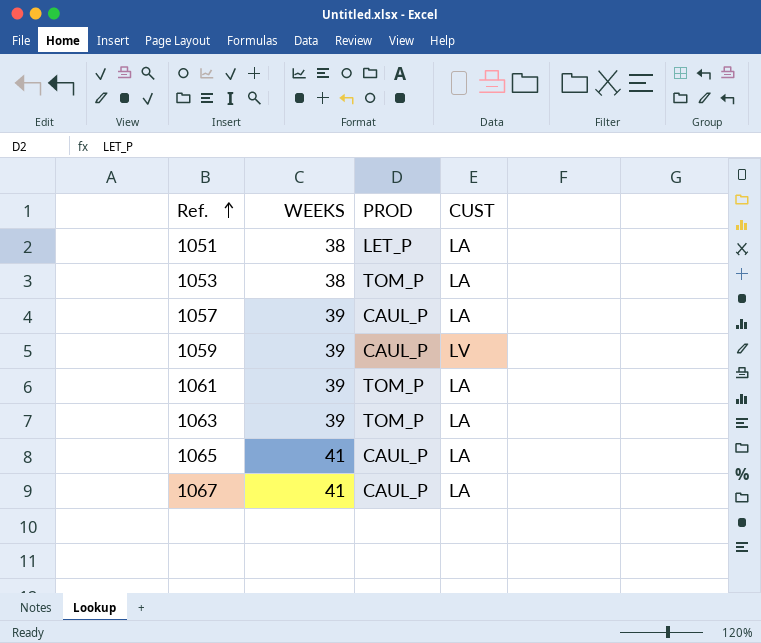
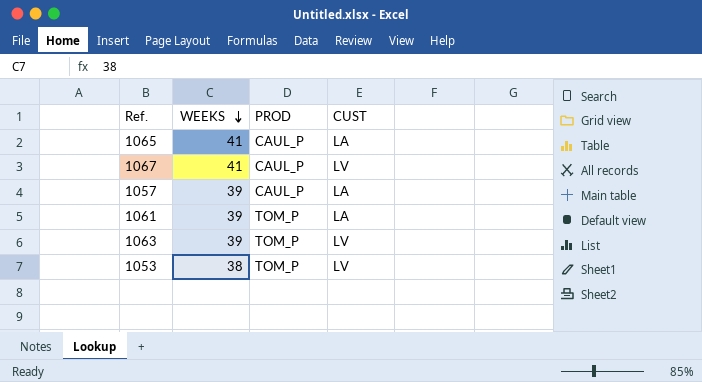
row order: Ref. ascending -> WEEKS descending
row 1051: 38 | LET_P | LA -> none
row 1059: 39 | CAUL_P | LV -> none
1067 | CUST: LA -> LV
1063 | CUST: LA -> LV
1053 | CUST: LA -> LV

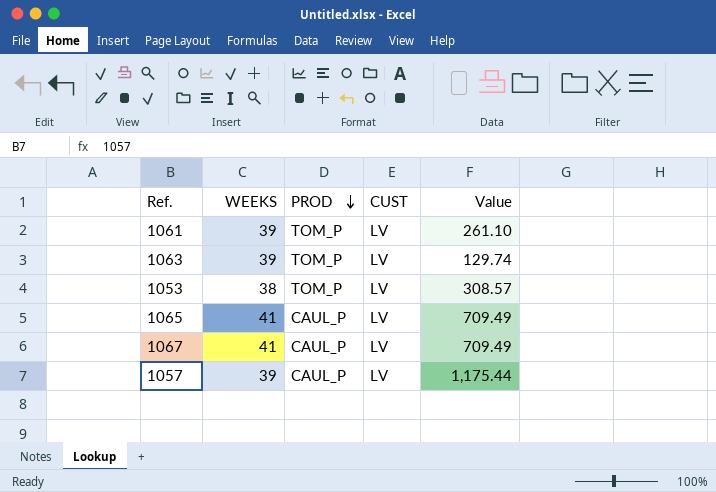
row order: WEEKS descending -> PROD descending
column Value | position: none -> 5
1061 | CUST: LA -> LV
1065 | CUST: LA -> LV
1057 | CUST: LA -> LV

